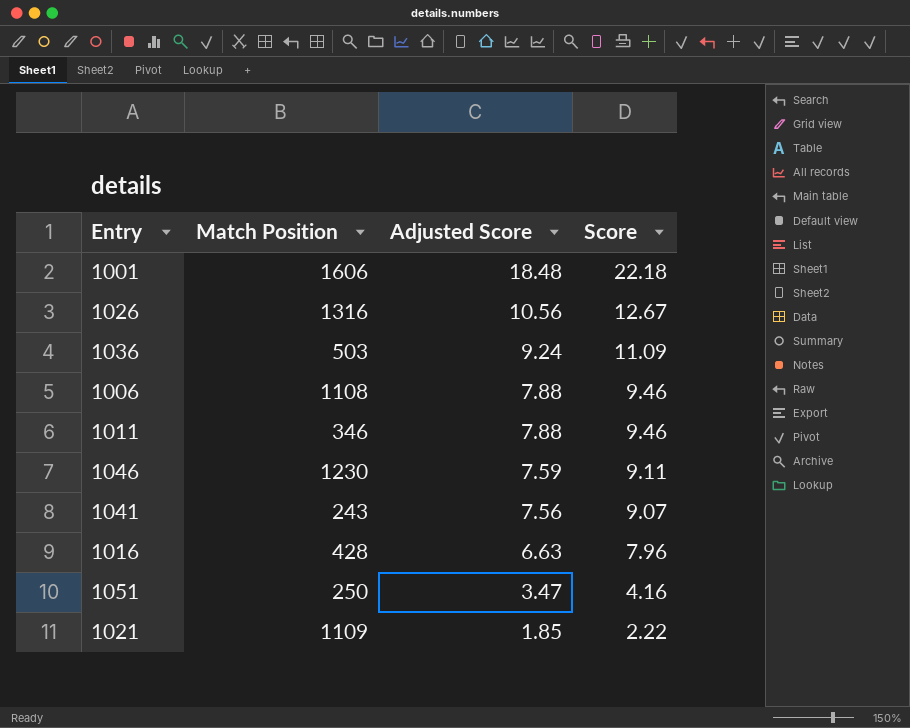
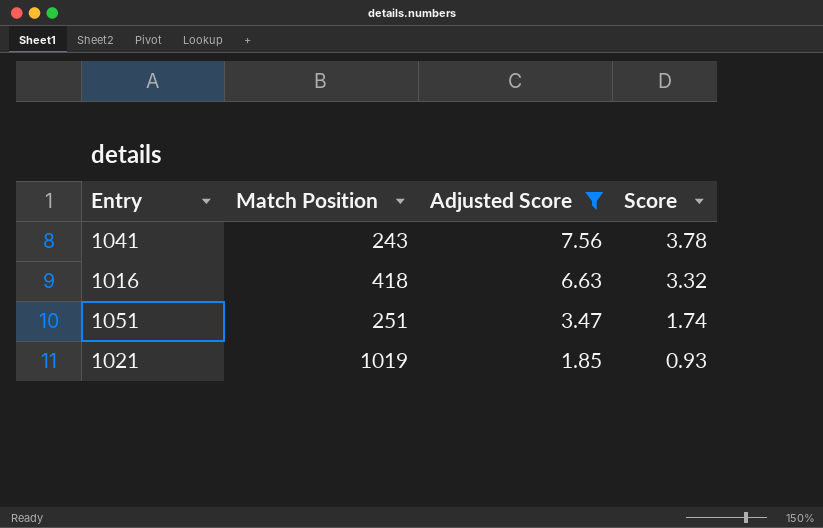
filter: none -> Adjusted Score <= 7.56
column Score | formula: [Adjusted Score] * 1.2 -> [Adjusted Score] * 0.5
1016 | Match Position: 428 -> 418
1051 | Match Position: 250 -> 251
1021 | Match Position: 1109 -> 1019

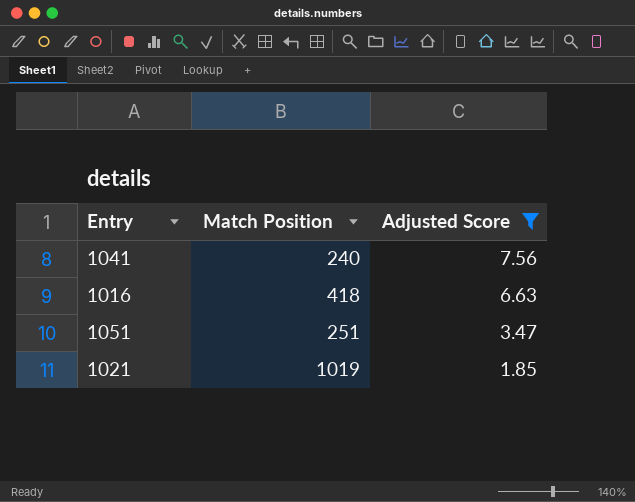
column Score | formula: [Adjusted Score] * 0.5 -> none
1041 | Match Position: 243 -> 240

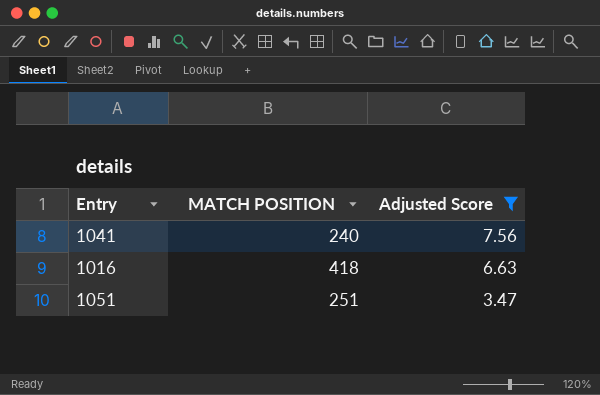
column name: Match Position -> MATCH POSITION
row 1021: 1019 | 1.85 -> none

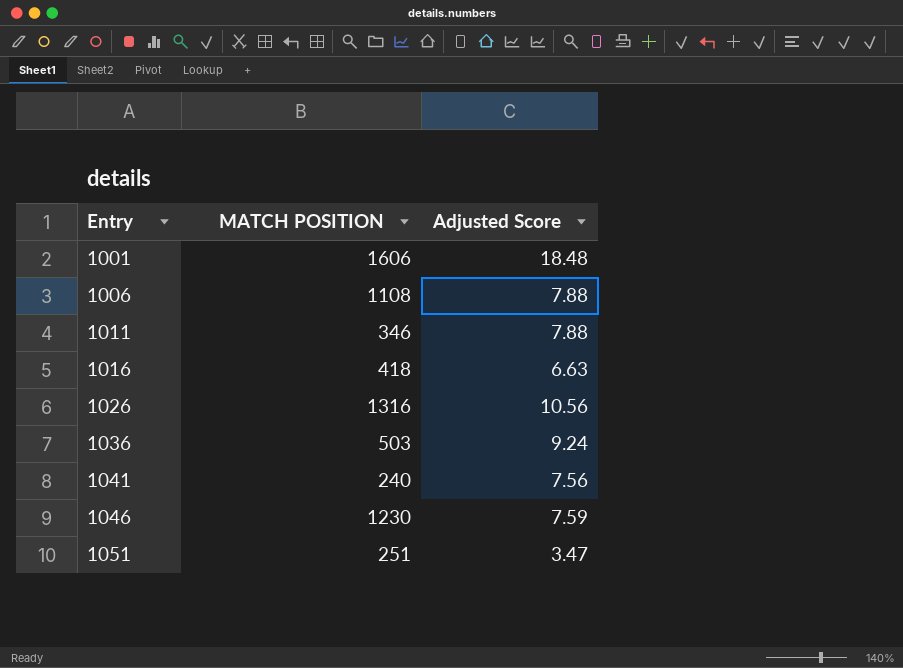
filter: Adjusted Score <= 7.56 -> none
row order: Adjusted Score descending -> Entry ascending

